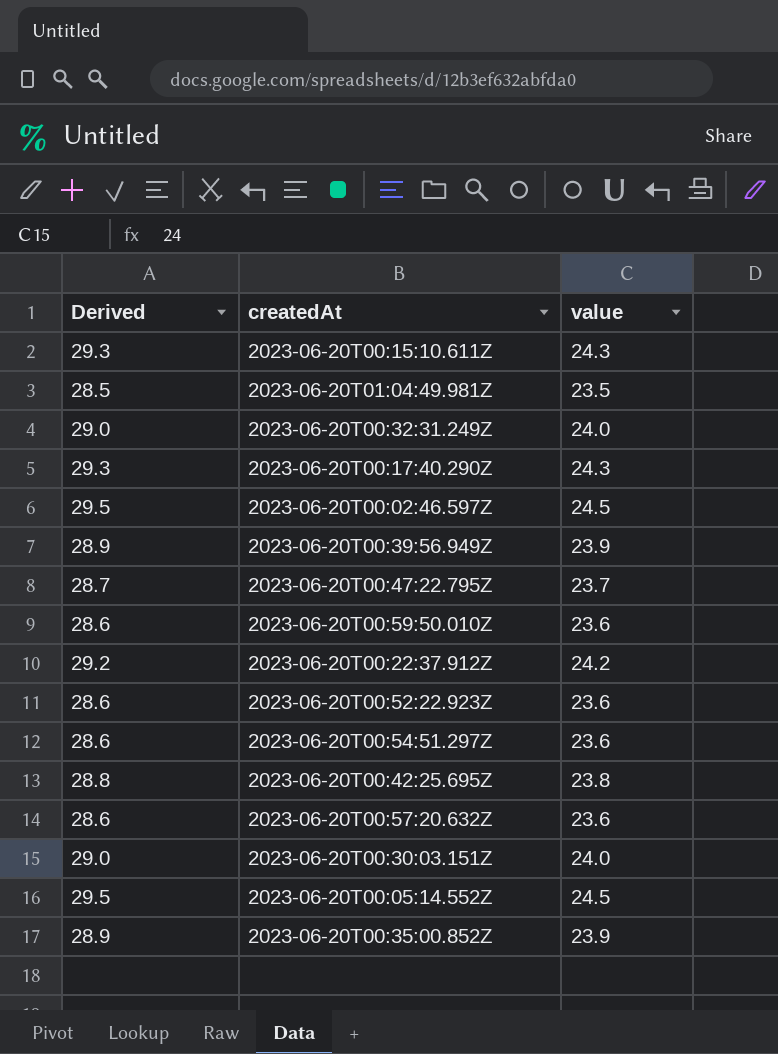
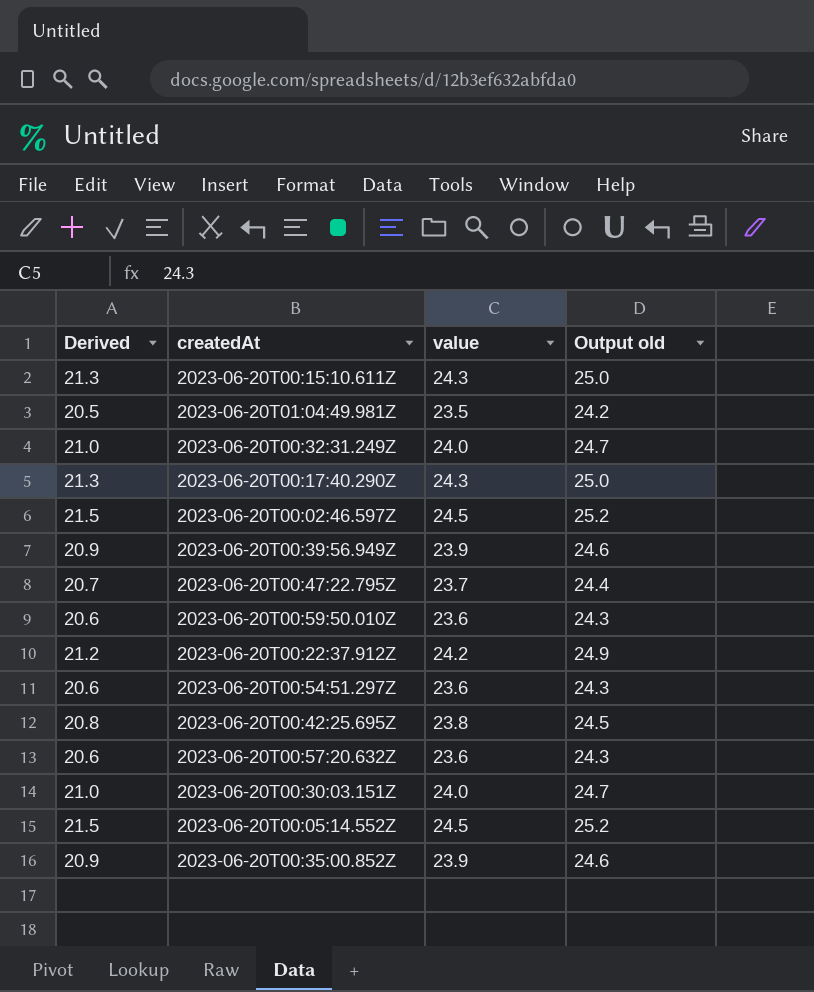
column Derived | formula: [value] + 5 -> [value] - 3
column Output old | formula: none -> [value] * 1.03
row 2023-06-20T00:52:22.923Z: 28.6 | 23.6 -> none

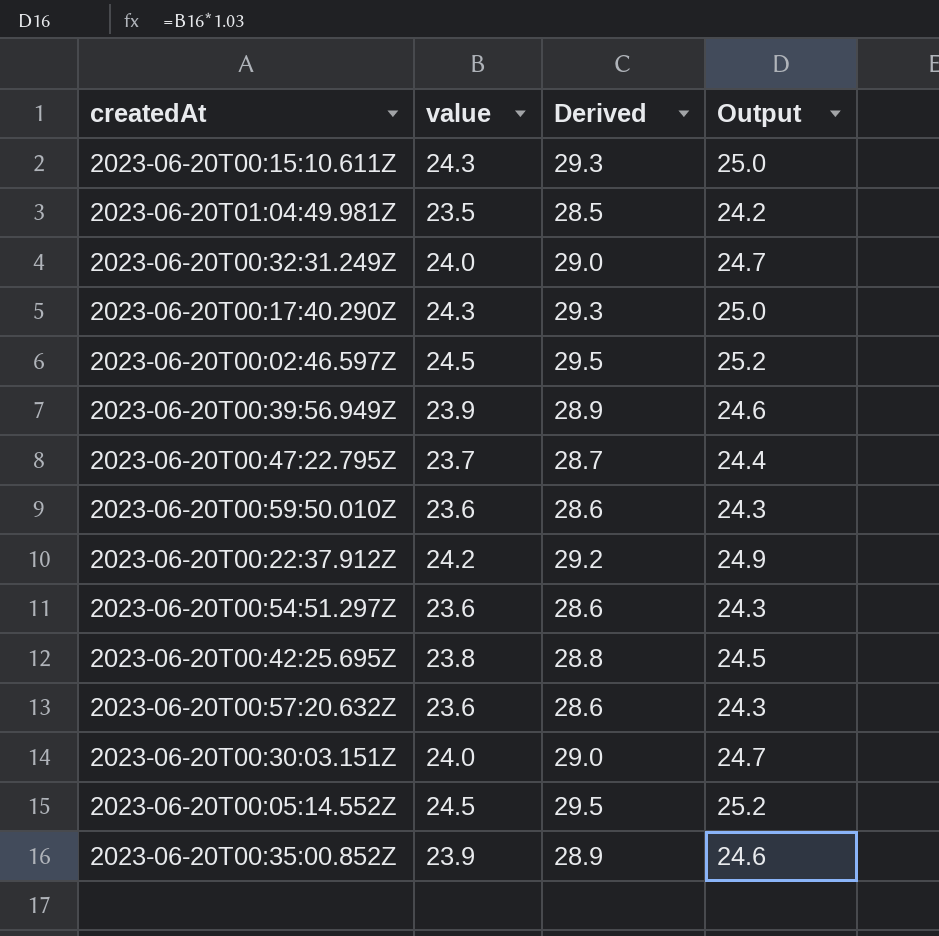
column Derived | formula: [value] - 3 -> [value] + 5
column Derived | position: 1 -> 3
column name: Output old -> Output

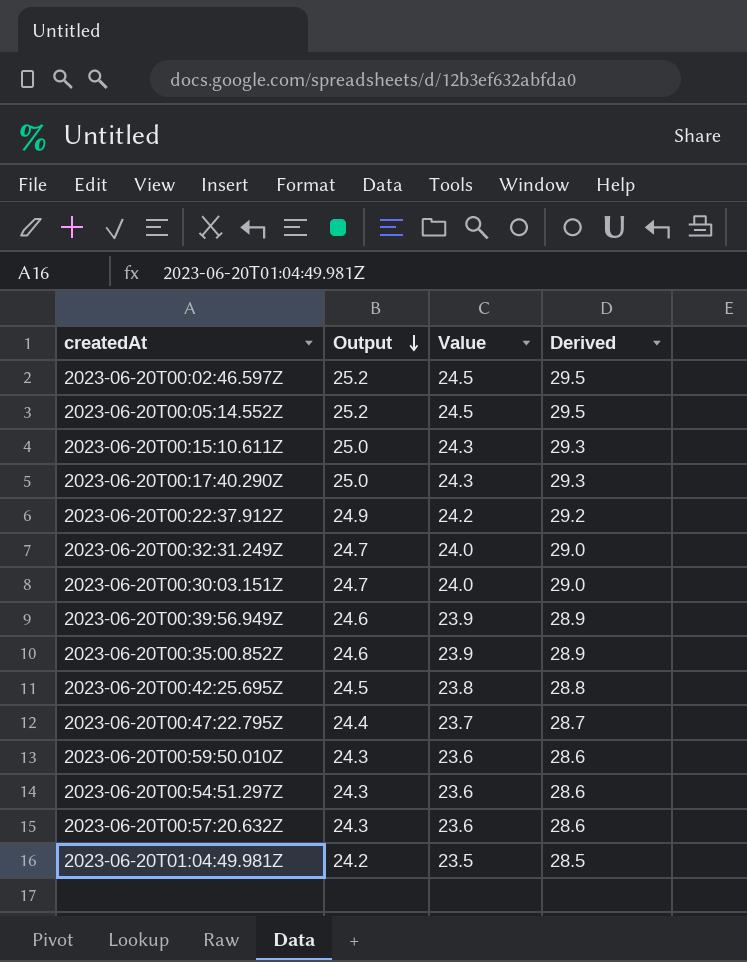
row order: none -> Output descending
column Output | position: 4 -> 2
column name: value -> Value

